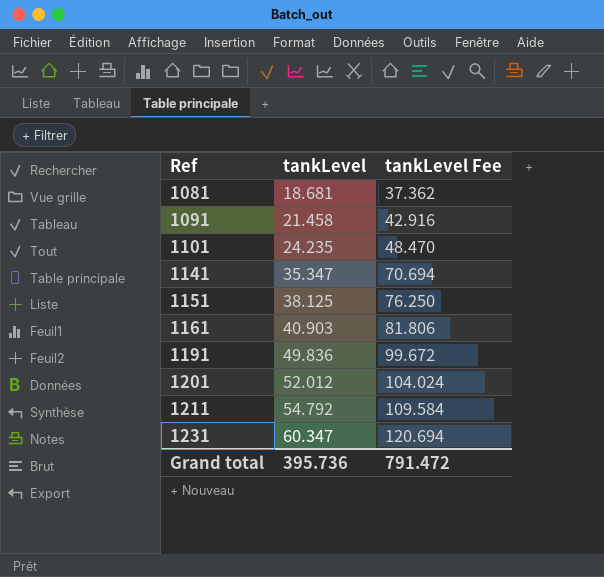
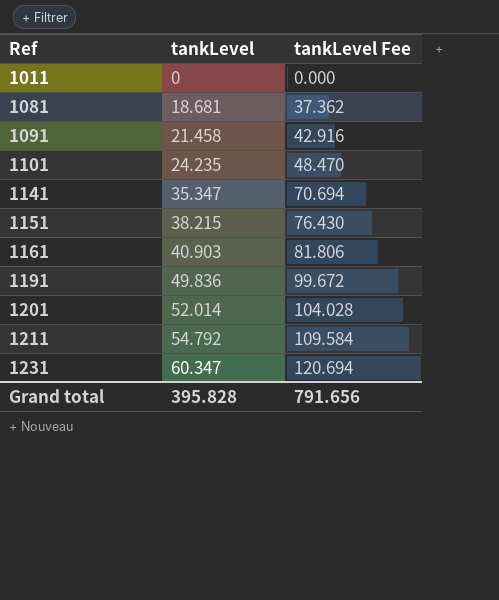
row 1011: none -> 0 | 0.000
1151 | tankLevel: 38.125 -> 38.215
1151 | tankLevel Fee: 76.250 -> 76.430
1201 | tankLevel: 52.012 -> 52.014
1201 | tankLevel Fee: 104.024 -> 104.028
Grand total | tankLevel: 395.736 -> 395.828
Grand total | tankLevel Fee: 791.472 -> 791.656

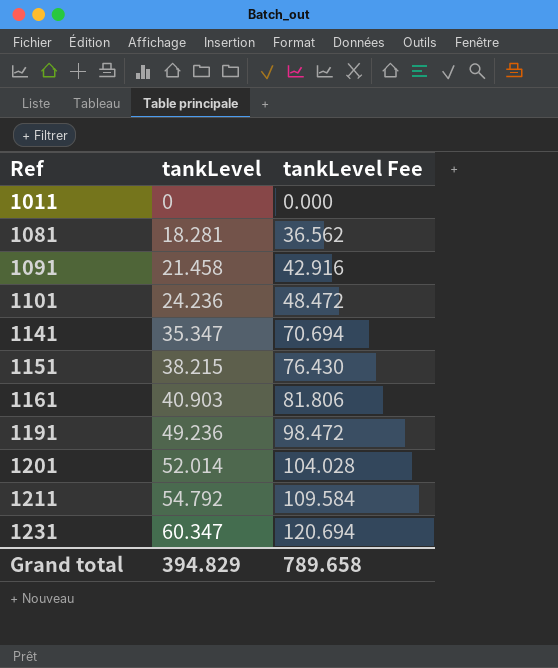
1081 | tankLevel: 18.681 -> 18.281
1081 | tankLevel Fee: 37.362 -> 36.562
1101 | tankLevel: 24.235 -> 24.236
1101 | tankLevel Fee: 48.470 -> 48.472
1191 | tankLevel: 49.836 -> 49.236
1191 | tankLevel Fee: 99.672 -> 98.472
Grand total | tankLevel: 395.828 -> 394.829
Grand total | tankLevel Fee: 791.656 -> 789.658

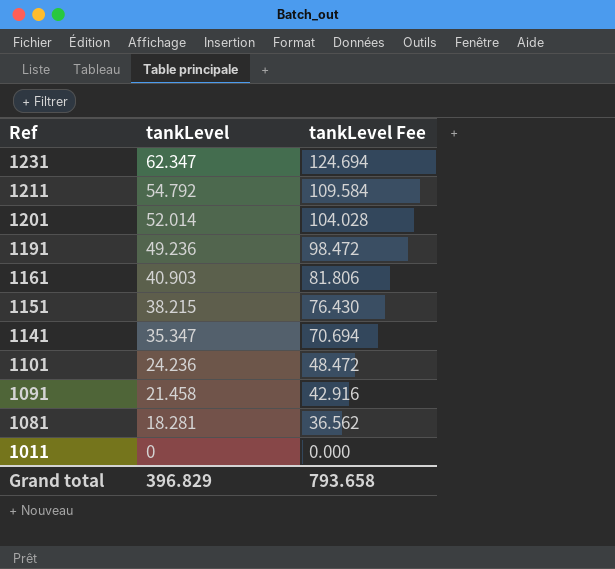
row order: Ref ascending -> Ref descending
1231 | tankLevel: 60.347 -> 62.347
1231 | tankLevel Fee: 120.694 -> 124.694
Grand total | tankLevel: 394.829 -> 396.829
Grand total | tankLevel Fee: 789.658 -> 793.658

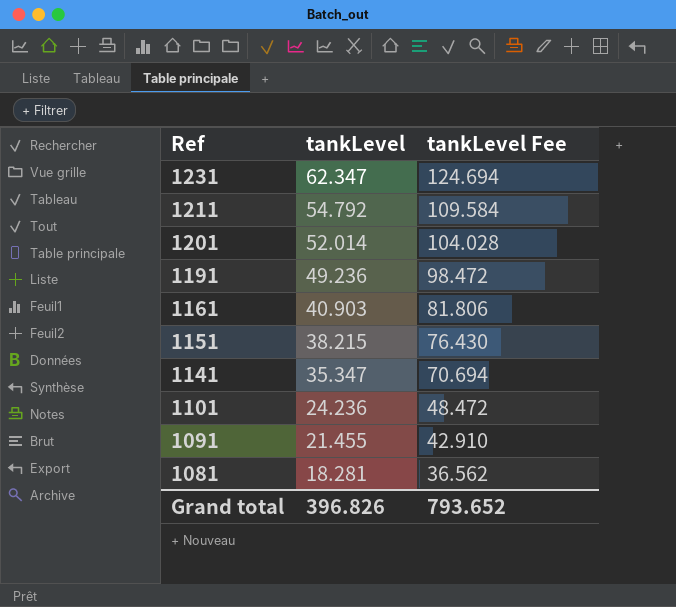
row 1011: 0 | 0.000 -> none
1091 | tankLevel: 21.458 -> 21.455
1091 | tankLevel Fee: 42.916 -> 42.910
Grand total | tankLevel: 396.829 -> 396.826
Grand total | tankLevel Fee: 793.658 -> 793.652

